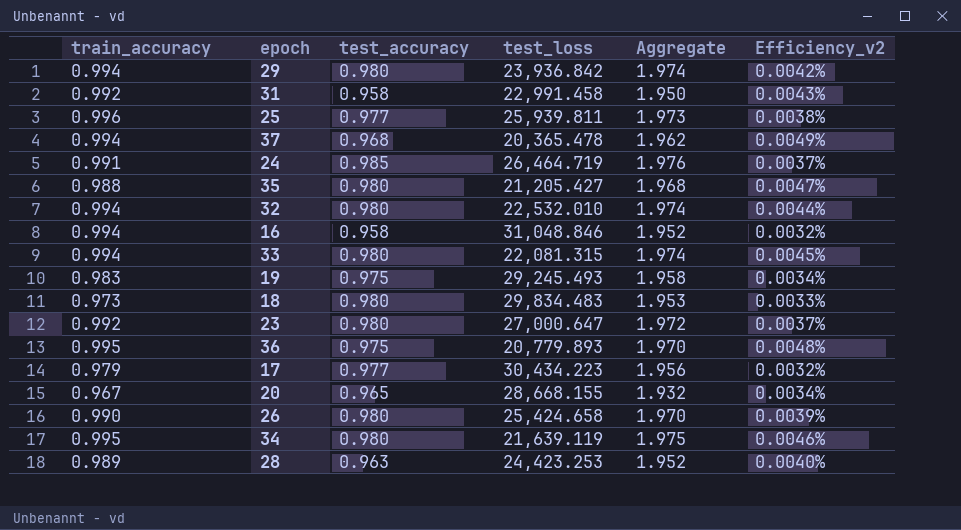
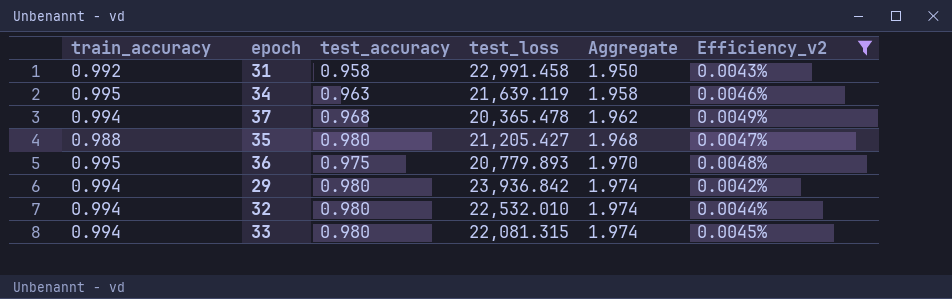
filter: none -> Efficiency_v2 >= 0.0042%
row order: none -> Aggregate ascending
34 | test_accuracy: 0.980 -> 0.963
34 | Aggregate: 1.975 -> 1.958

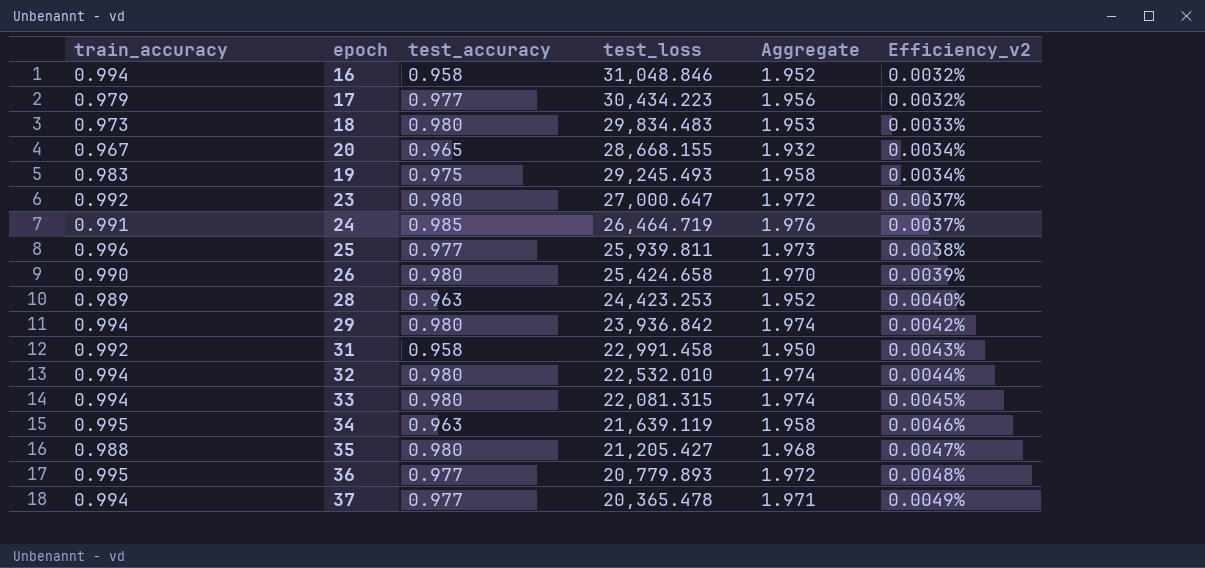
filter: Efficiency_v2 >= 0.0042% -> none
row order: Aggregate ascending -> Efficiency_v2 ascending
36 | test_accuracy: 0.975 -> 0.977
36 | Aggregate: 1.970 -> 1.972
37 | test_accuracy: 0.968 -> 0.977
37 | Aggregate: 1.962 -> 1.971

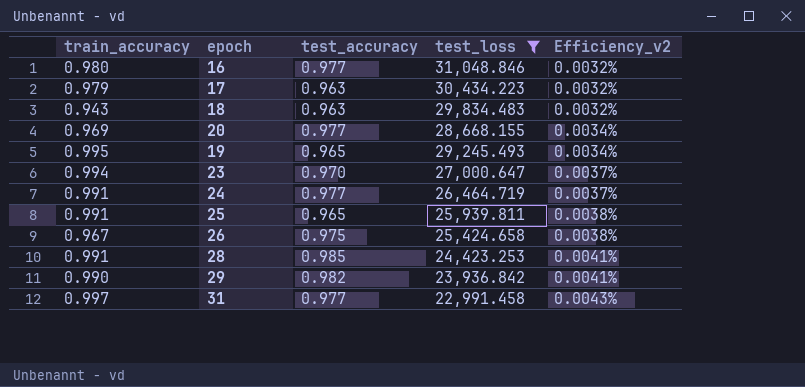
filter: none -> test_loss >= 22,991.458
column Aggregate | formula: [train_accuracy] + [test_accuracy] -> none
16 | train_accuracy: 0.994 -> 0.980
16 | test_accuracy: 0.958 -> 0.977
17 | test_accuracy: 0.977 -> 0.963
18 | train_accuracy: 0.973 -> 0.943
18 | test_accuracy: 0.980 -> 0.963
18 | Efficiency_v2: 0.0033% -> 0.0032%
20 | train_accuracy: 0.967 -> 0.969
20 | test_accuracy: 0.965 -> 0.977
19 | train_accuracy: 0.983 -> 0.995
19 | test_accuracy: 0.975 -> 0.965
23 | train_accuracy: 0.992 -> 0.994
23 | test_accuracy: 0.980 -> 0.970
24 | test_accuracy: 0.985 -> 0.977
25 | train_accuracy: 0.996 -> 0.991
25 | test_accuracy: 0.977 -> 0.965
26 | train_accuracy: 0.990 -> 0.967
26 | test_accuracy: 0.980 -> 0.975
26 | Efficiency_v2: 0.0039% -> 0.0038%
28 | train_accuracy: 0.989 -> 0.991
28 | test_accuracy: 0.963 -> 0.985
28 | Efficiency_v2: 0.0040% -> 0.0041%
29 | train_accuracy: 0.994 -> 0.990
29 | test_accuracy: 0.980 -> 0.982
29 | Efficiency_v2: 0.0042% -> 0.0041%
31 | train_accuracy: 0.992 -> 0.997
31 | test_accuracy: 0.958 -> 0.977

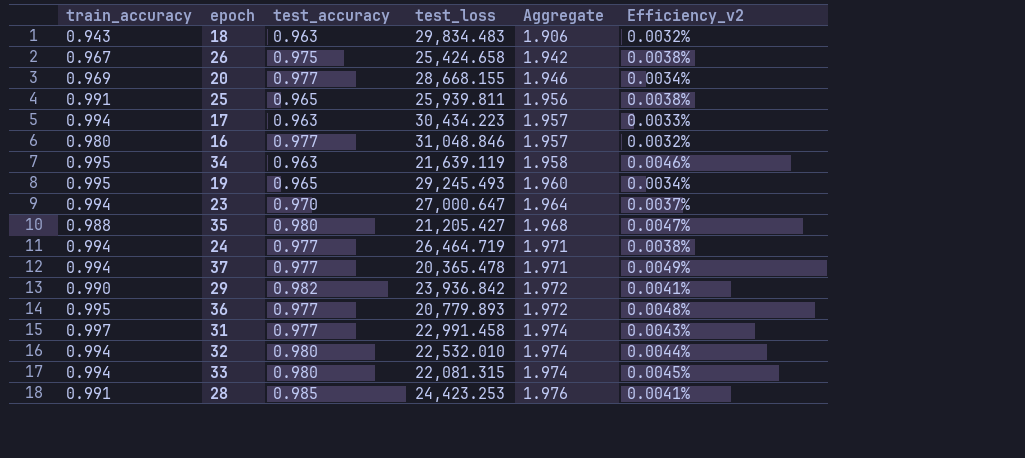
filter: test_loss >= 22,991.458 -> none
row order: Efficiency_v2 ascending -> Aggregate ascending
column Aggregate | formula: none -> [train_accuracy] + [test_accuracy]
17 | train_accuracy: 0.979 -> 0.994
17 | Efficiency_v2: 0.0032% -> 0.0033%
24 | train_accuracy: 0.991 -> 0.994
24 | Efficiency_v2: 0.0037% -> 0.0038%

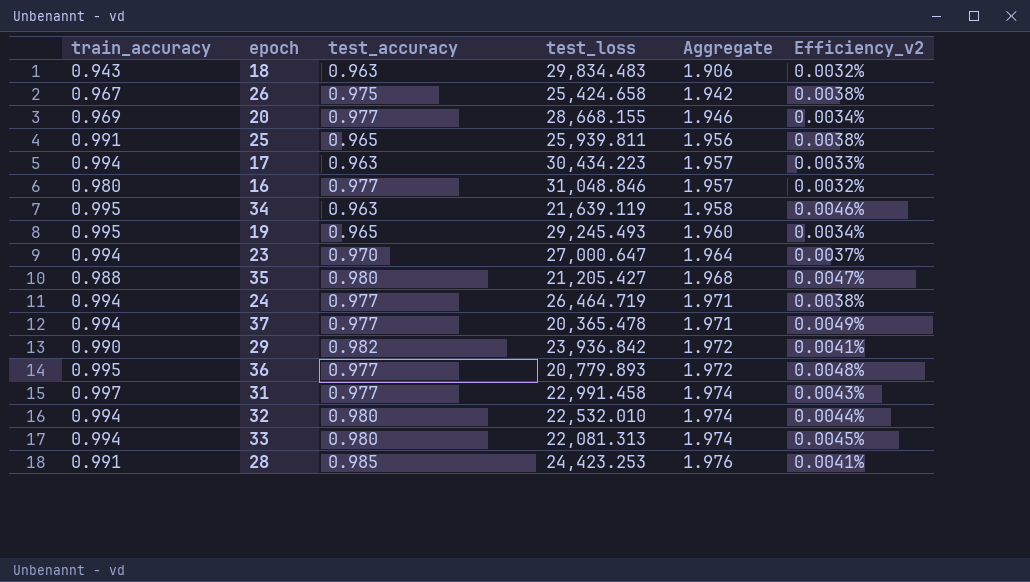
33 | test_loss: 22,081.315 -> 22,081.313

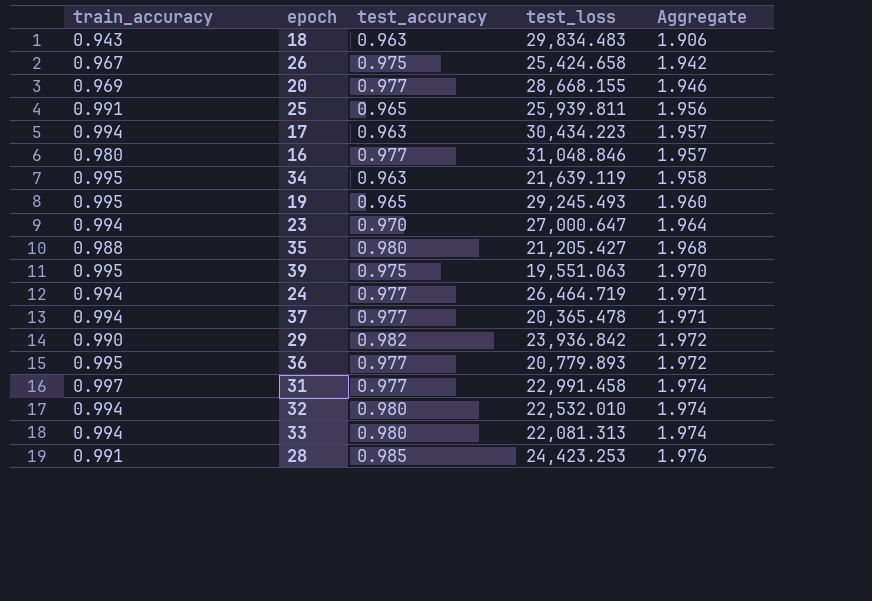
column Efficiency_v2 | formula: [train_accuracy] / [test_loss] -> none
row 39: none -> 0.995 | 0.975 | 19,551.063 | 1.970

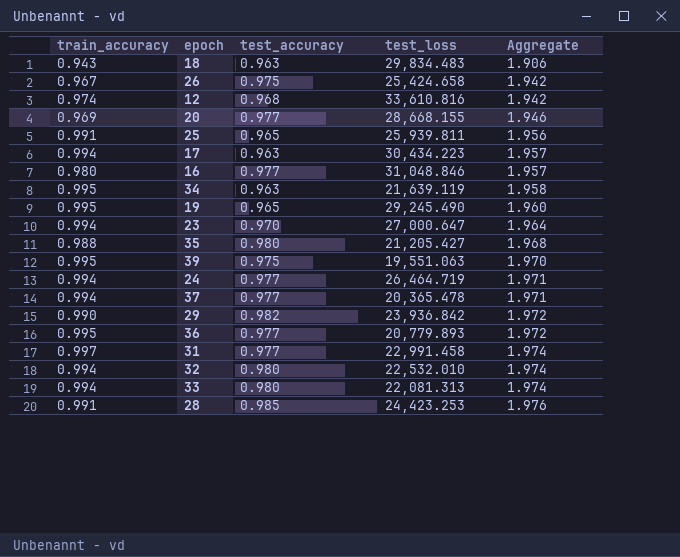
row 12: none -> 0.974 | 0.968 | 33,610.816 | 1.942
19 | test_loss: 29,245.493 -> 29,245.490

